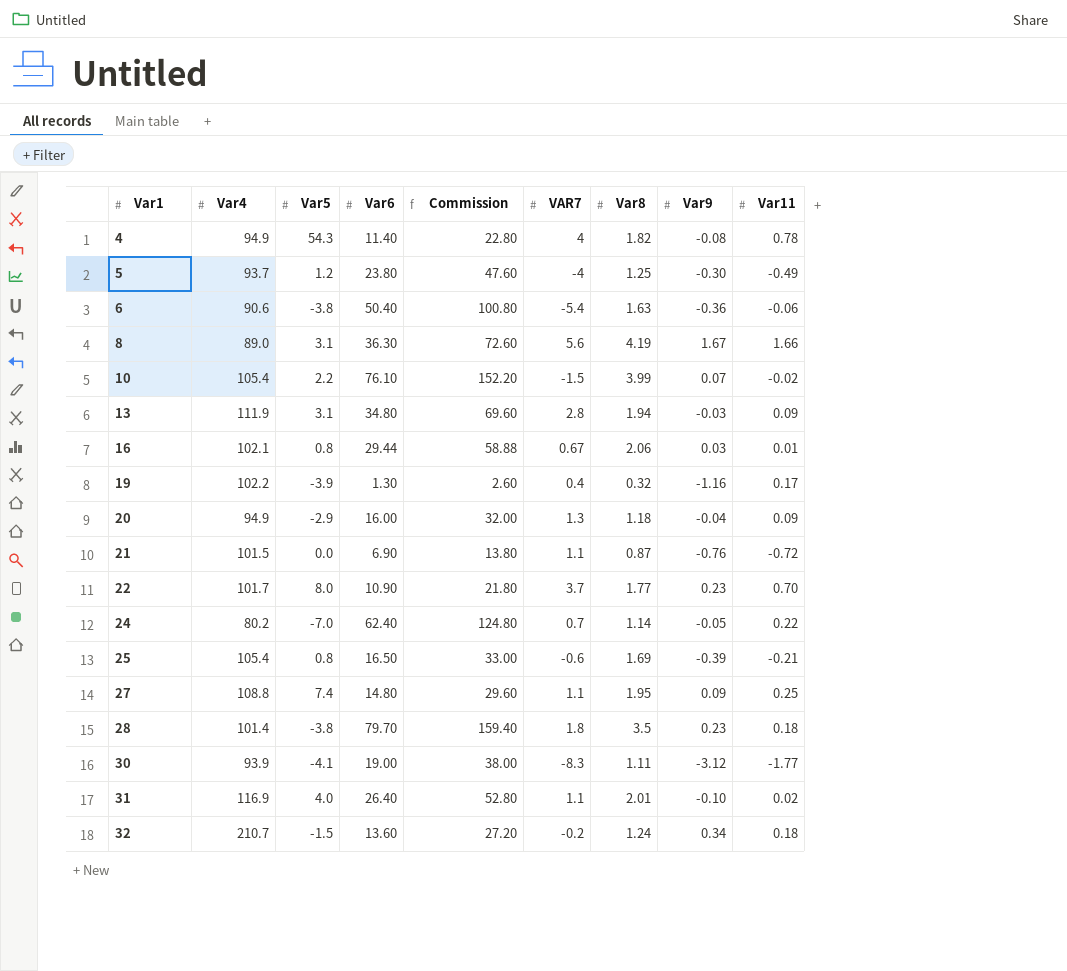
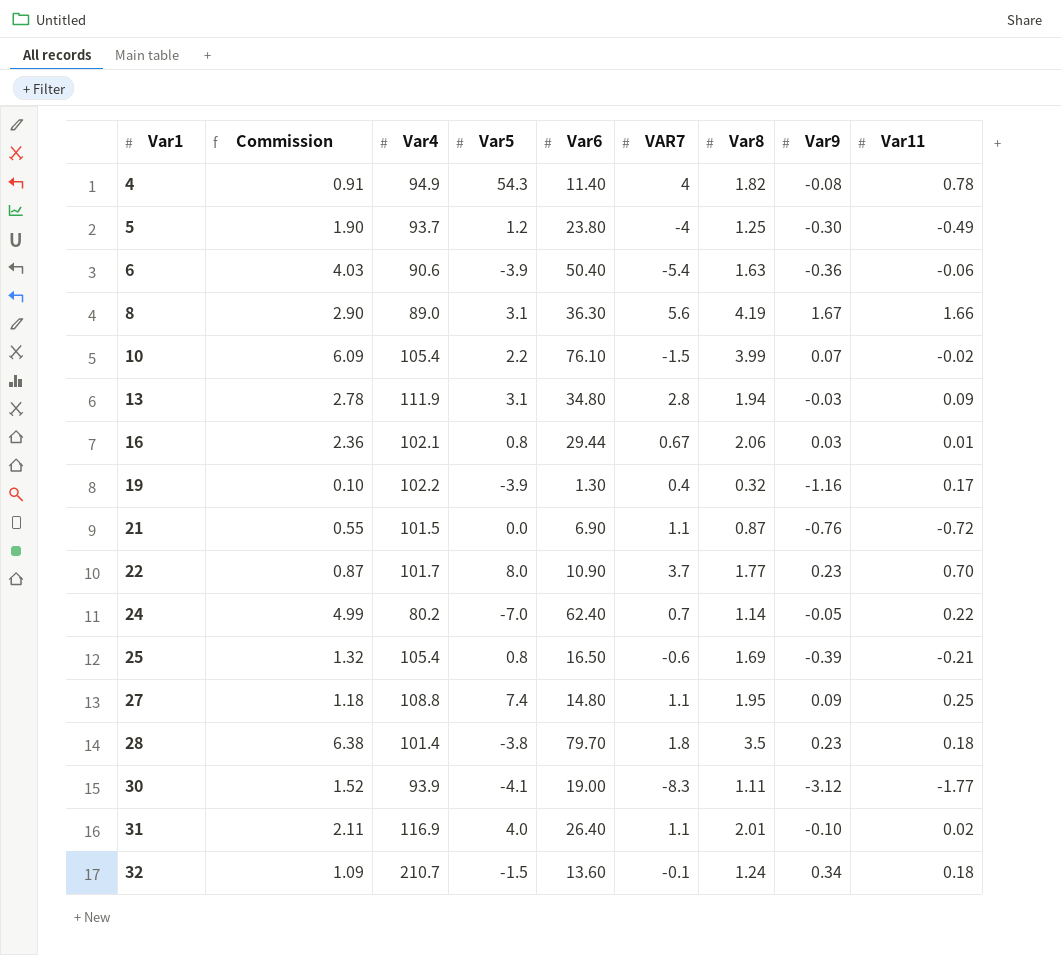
column Commission | formula: [Var6] * 2 -> [Var6] * 0.08
column Commission | position: 5 -> 2
row 20: 94.9 | -2.9 | 16.00 | 32.00 | 1.3 | 1.18 | -0.04 | 0.09 -> none
6 | Var5: -3.8 -> -3.9
32 | VAR7: -0.2 -> -0.1

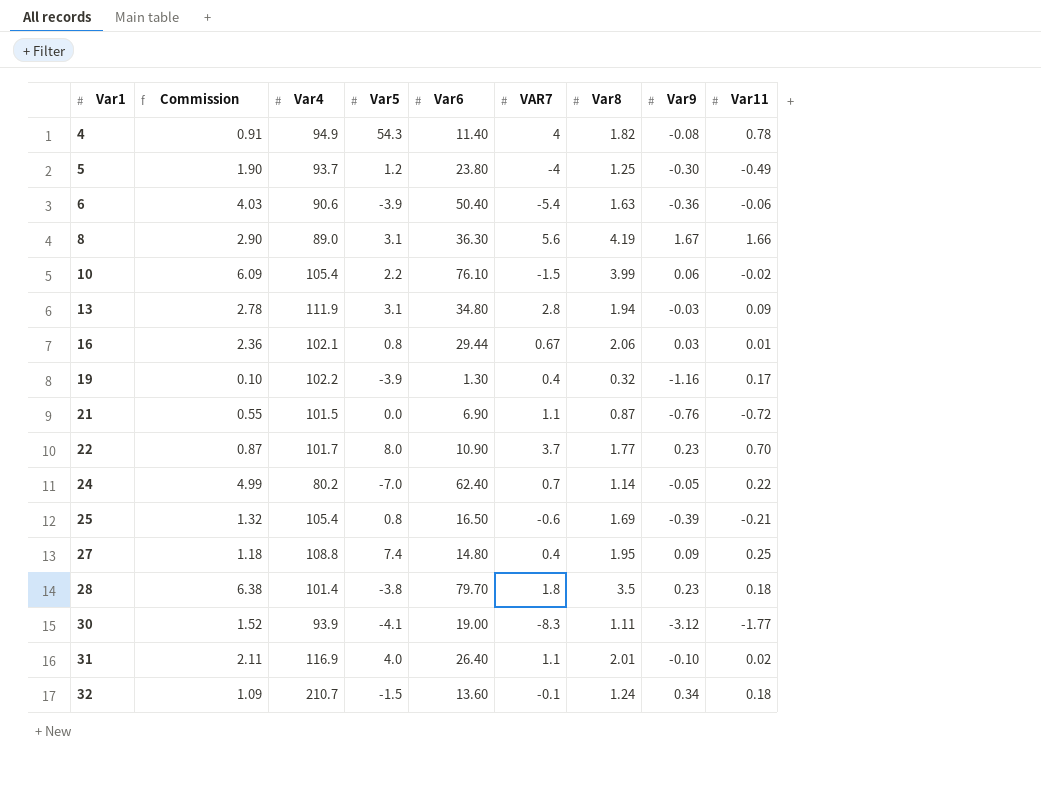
10 | Var9: 0.07 -> 0.06
27 | VAR7: 1.1 -> 0.4

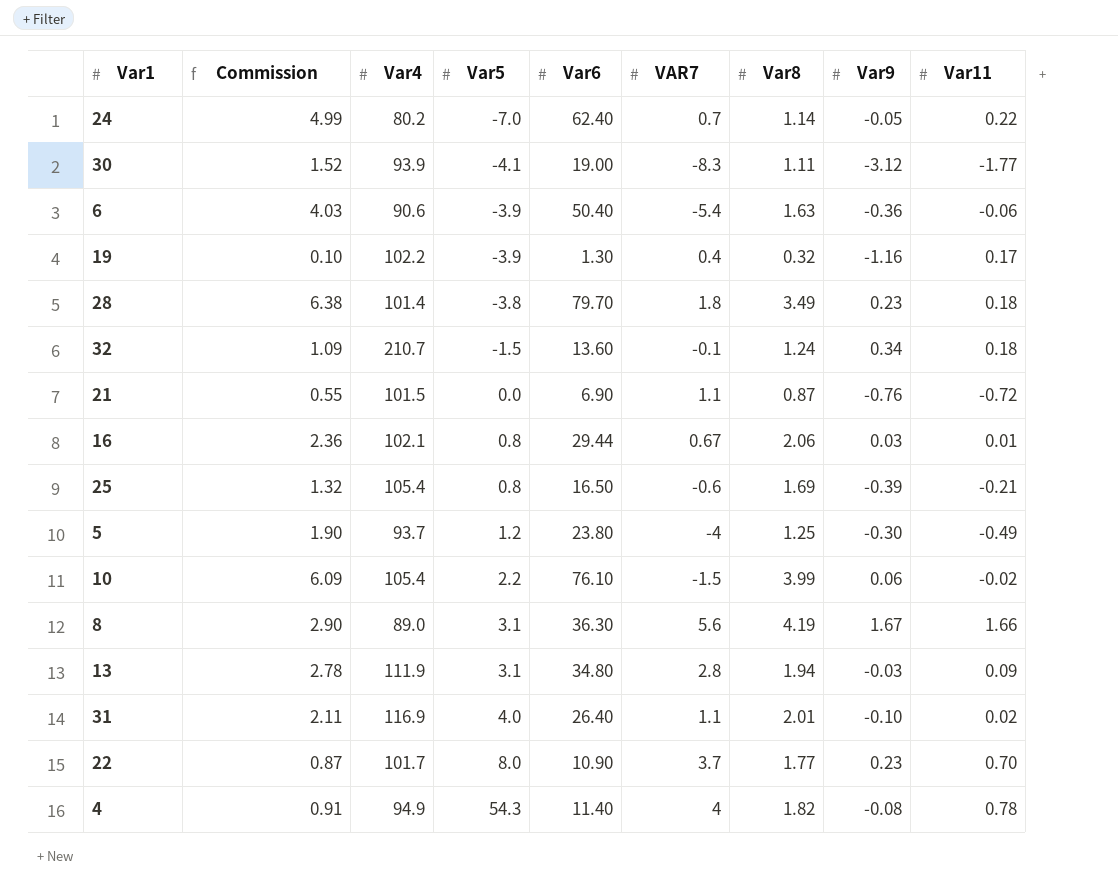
row order: Var1 ascending -> Var5 ascending
row 27: 1.18 | 108.8 | 7.4 | 14.80 | 0.4 | 1.95 | 0.09 | 0.25 -> none
28 | Var8: 3.5 -> 3.49

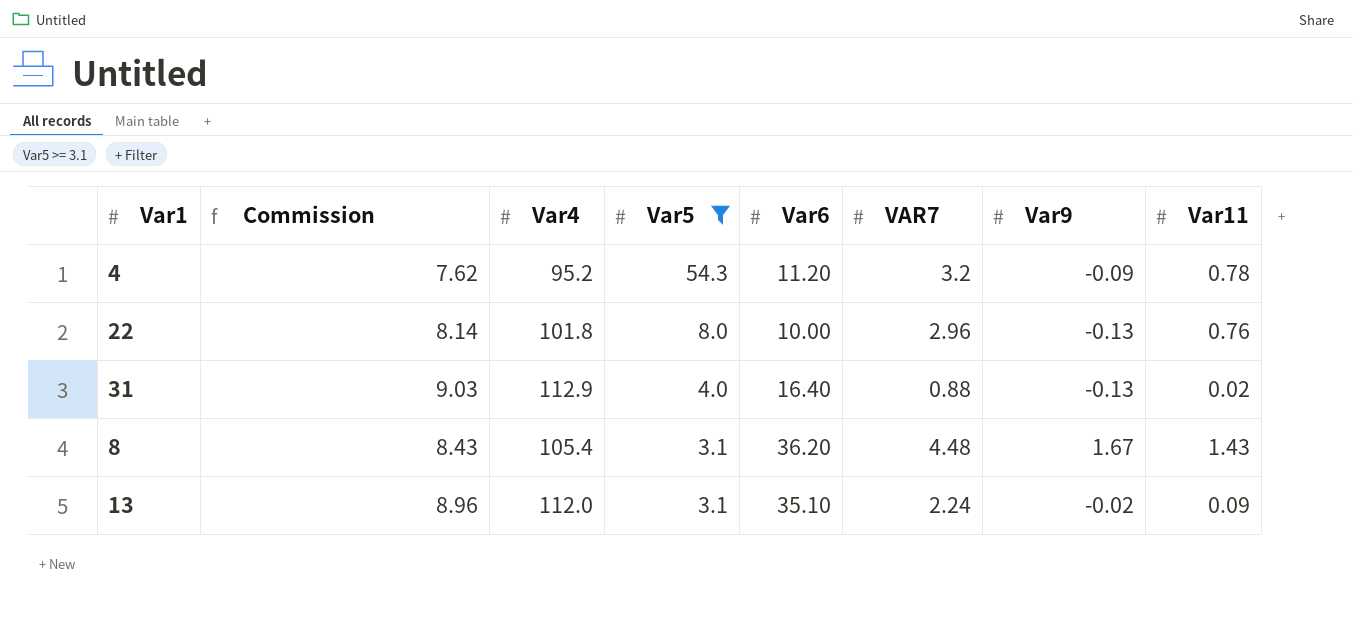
filter: none -> Var5 >= 3.1
row order: Var5 ascending -> Var5 descending
column Var8 | position: 7 -> none
column Commission | formula: [Var6] * 0.08 -> [Var4] * 0.08
4 | Var4: 94.9 -> 95.2
4 | Var6: 11.40 -> 11.20
4 | VAR7: 4 -> 3.2
4 | Var9: -0.08 -> -0.09
22 | Var4: 101.7 -> 101.8
22 | Var6: 10.90 -> 10.00
22 | VAR7: 3.7 -> 2.96
22 | Var9: 0.23 -> -0.13
22 | Var11: 0.70 -> 0.76
31 | Var4: 116.9 -> 112.9
31 | Var6: 26.40 -> 16.40
31 | VAR7: 1.1 -> 0.88
31 | Var9: -0.10 -> -0.13
8 | Var4: 89.0 -> 105.4
8 | Var6: 36.30 -> 36.20
8 | VAR7: 5.6 -> 4.48
8 | Var11: 1.66 -> 1.43
13 | Var4: 111.9 -> 112.0
13 | Var6: 34.80 -> 35.10
13 | VAR7: 2.8 -> 2.24
13 | Var9: -0.03 -> -0.02

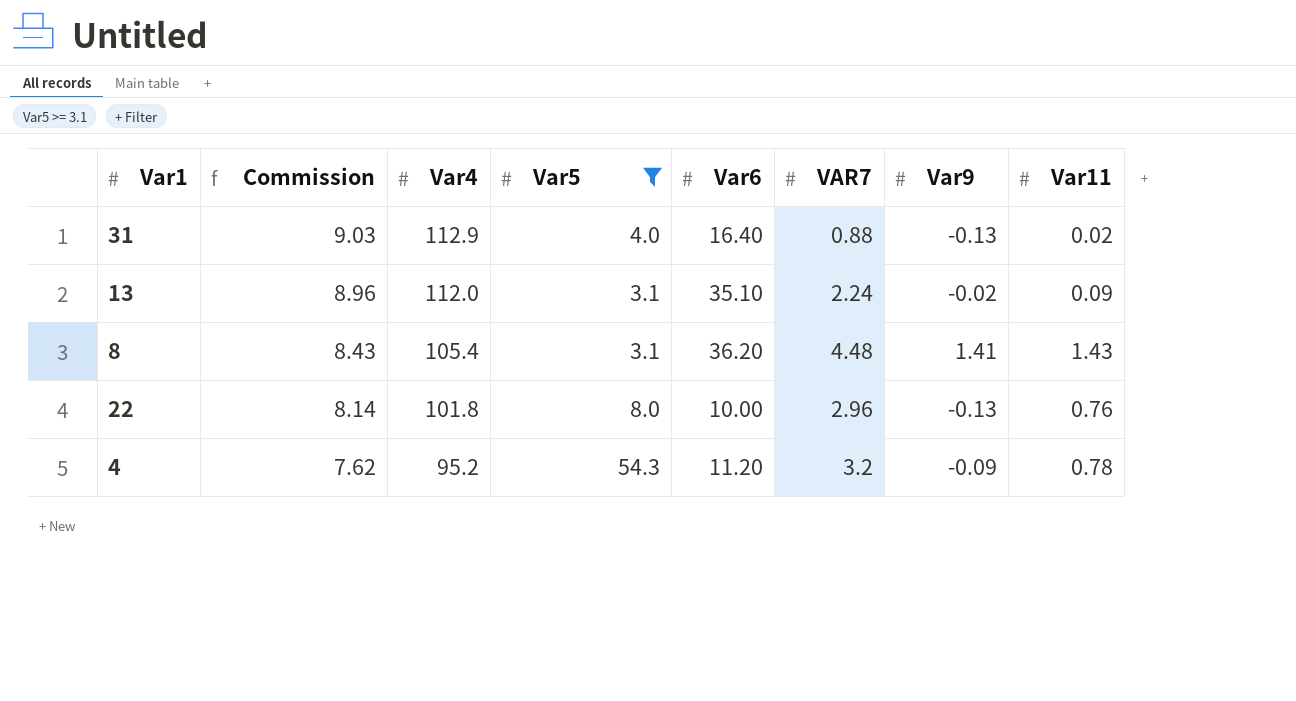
row order: Var5 descending -> Commission descending
8 | Var9: 1.67 -> 1.41

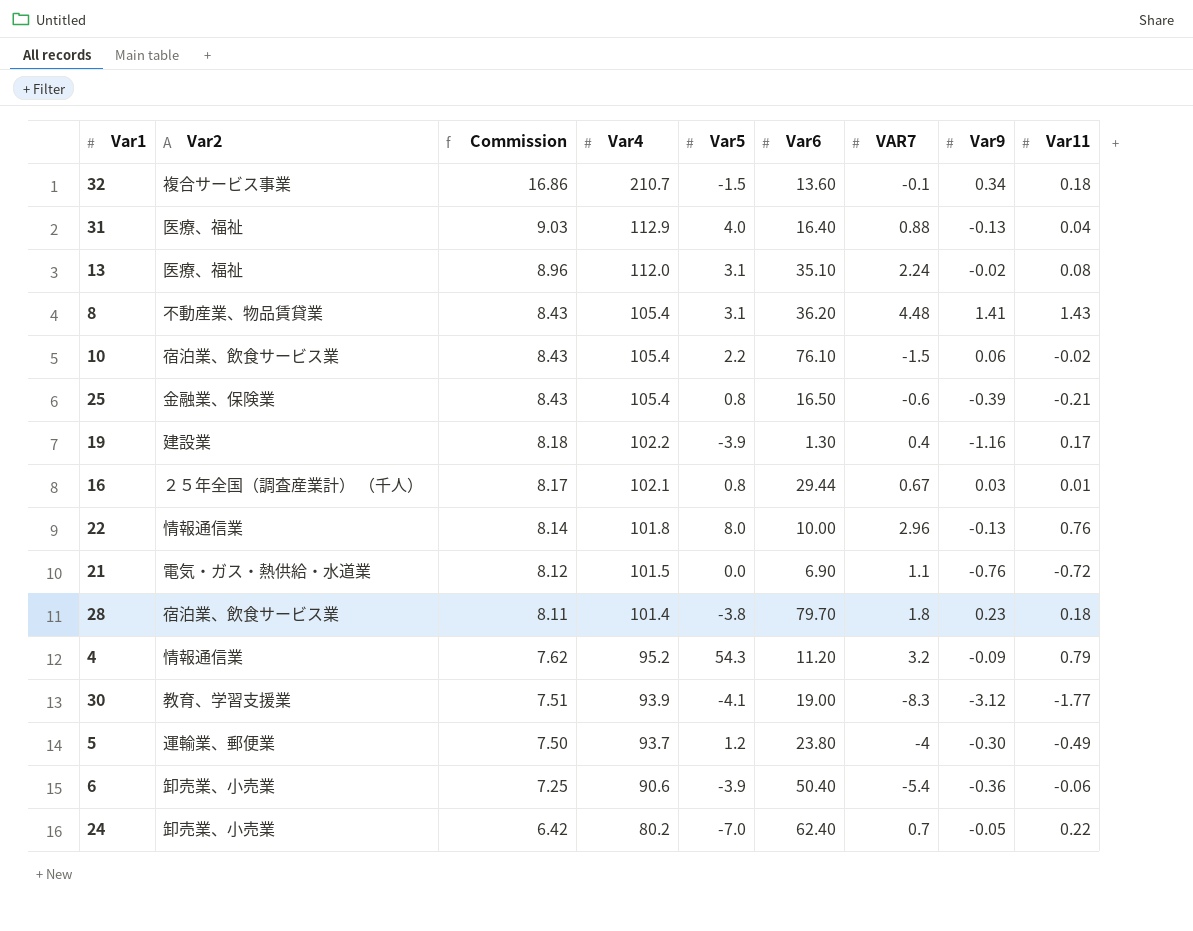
filter: Var5 >= 3.1 -> none
column Var2 | position: none -> 2
31 | Var11: 0.02 -> 0.04
13 | Var11: 0.09 -> 0.08
4 | Var11: 0.78 -> 0.79

